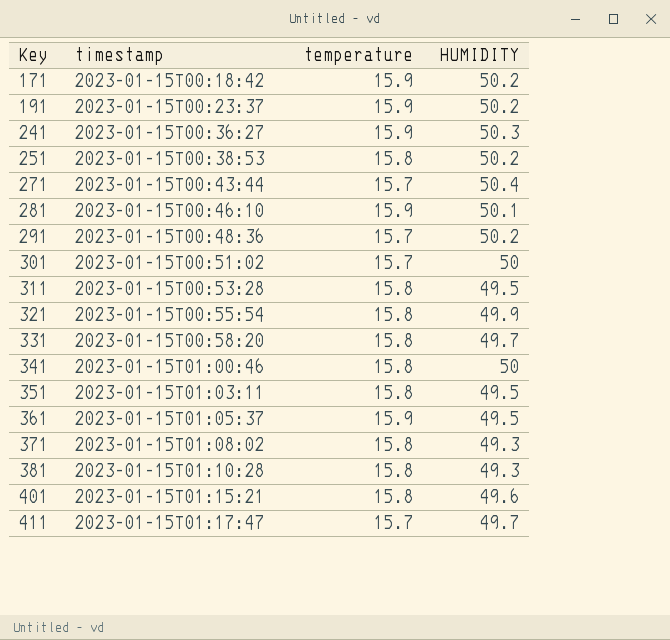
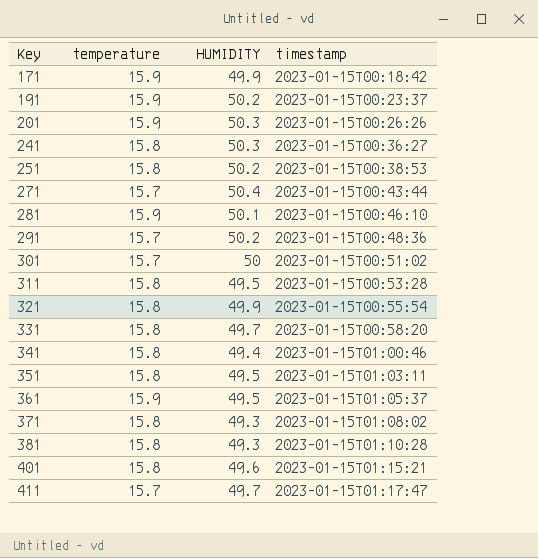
column timestamp | position: 2 -> 4
171 | HUMIDITY: 50.2 -> 49.9
row 201: none -> 15.9 | 50.3 | 2023-01-15T00:26:26
241 | temperature: 15.9 -> 15.8
341 | HUMIDITY: 50 -> 49.4

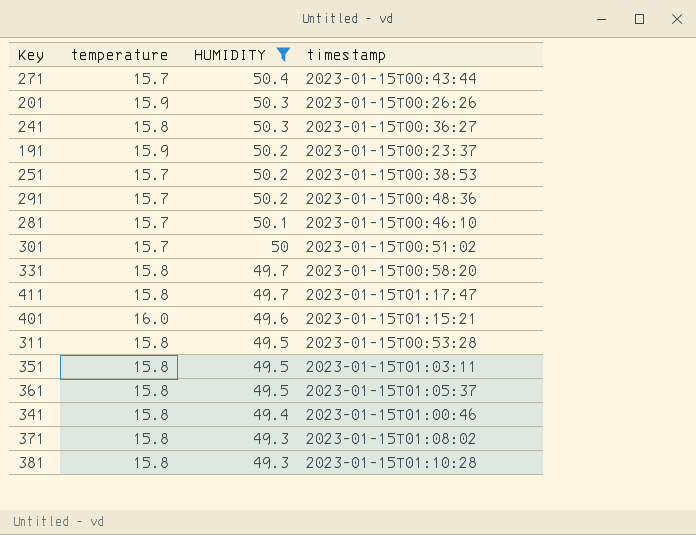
filter: none -> HUMIDITY != 49.9
row order: Key ascending -> HUMIDITY descending
251 | temperature: 15.8 -> 15.7
281 | temperature: 15.9 -> 15.7
411 | temperature: 15.7 -> 15.8
401 | temperature: 15.8 -> 16.0
361 | temperature: 15.9 -> 15.8

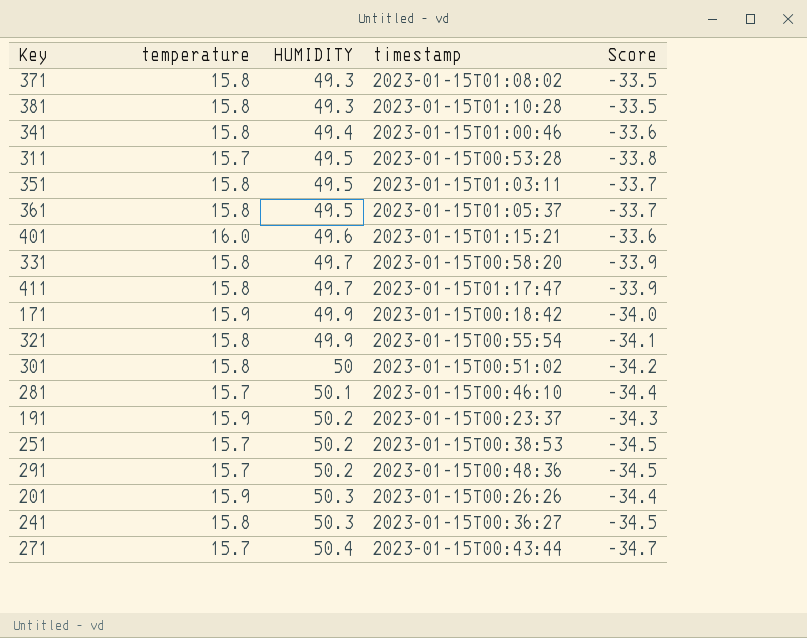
filter: HUMIDITY != 49.9 -> none
row order: HUMIDITY descending -> HUMIDITY ascending
column Score | formula: none -> [temperature] - [HUMIDITY]
311 | temperature: 15.8 -> 15.7
301 | temperature: 15.7 -> 15.8

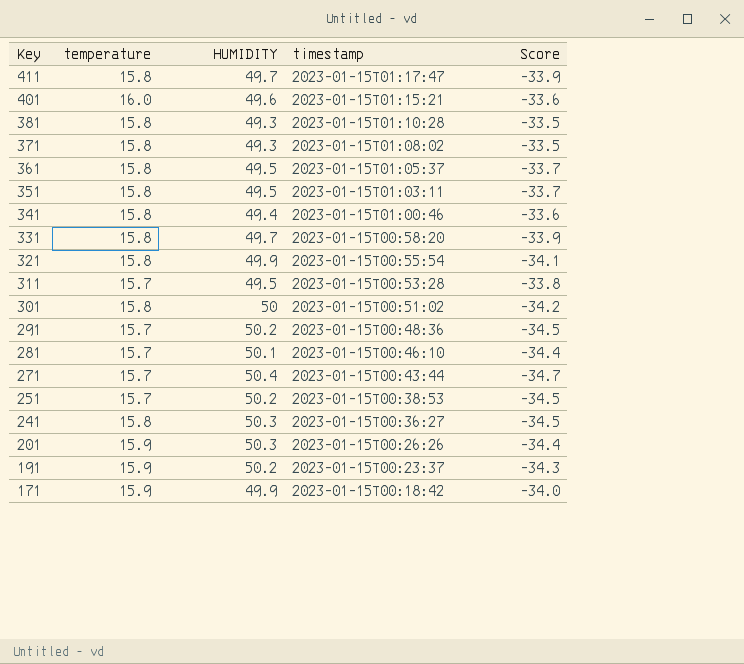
row order: HUMIDITY ascending -> Key descending

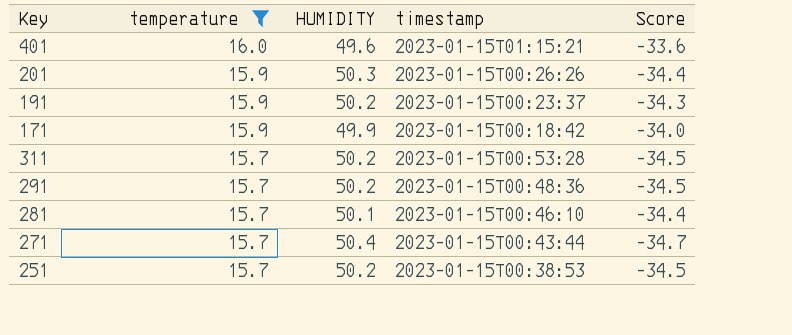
filter: none -> temperature != 15.8
row order: Key descending -> temperature descending
311 | HUMIDITY: 49.5 -> 50.2
311 | Score: -33.8 -> -34.5

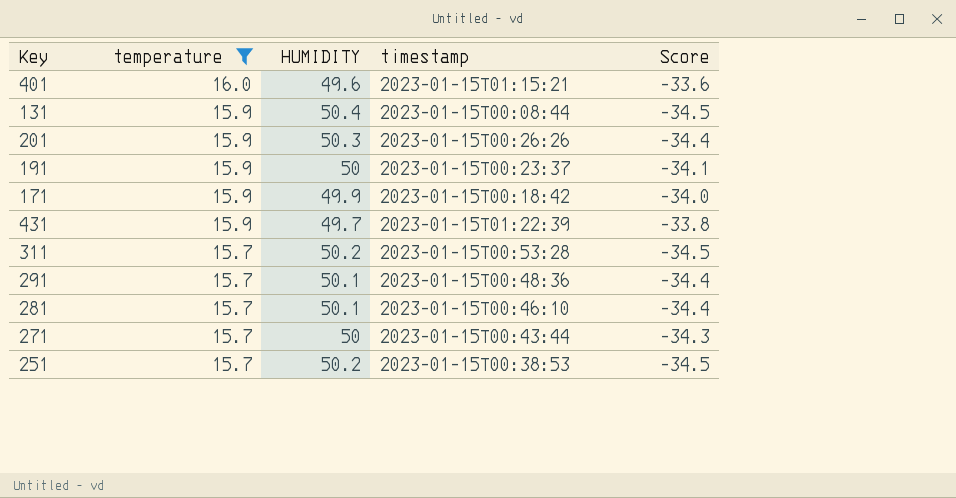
row 131: none -> 15.9 | 50.4 | 2023-01-15T00:08:44 | -34.5
191 | HUMIDITY: 50.2 -> 50
191 | Score: -34.3 -> -34.1
row 431: none -> 15.9 | 49.7 | 2023-01-15T01:22:39 | -33.8
291 | HUMIDITY: 50.2 -> 50.1
291 | Score: -34.5 -> -34.4
271 | HUMIDITY: 50.4 -> 50
271 | Score: -34.7 -> -34.3

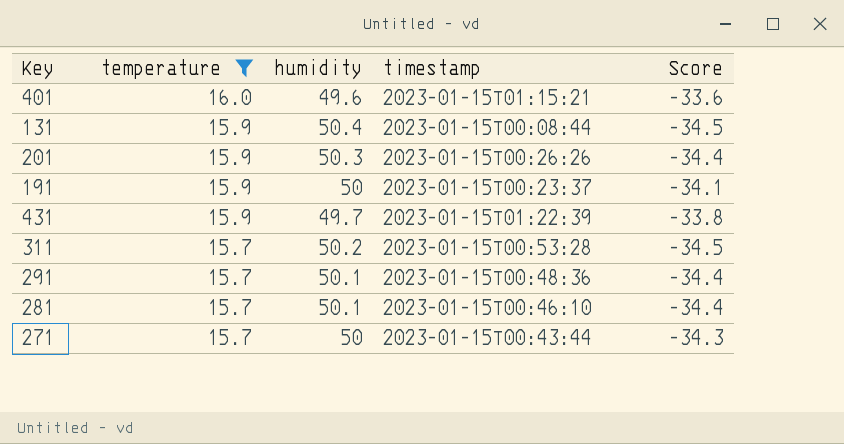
column name: HUMIDITY -> humidity
row 171: 15.9 | 49.9 | 2023-01-15T00:18:42 | -34.0 -> none
row 251: 15.7 | 50.2 | 2023-01-15T00:38:53 | -34.5 -> none

